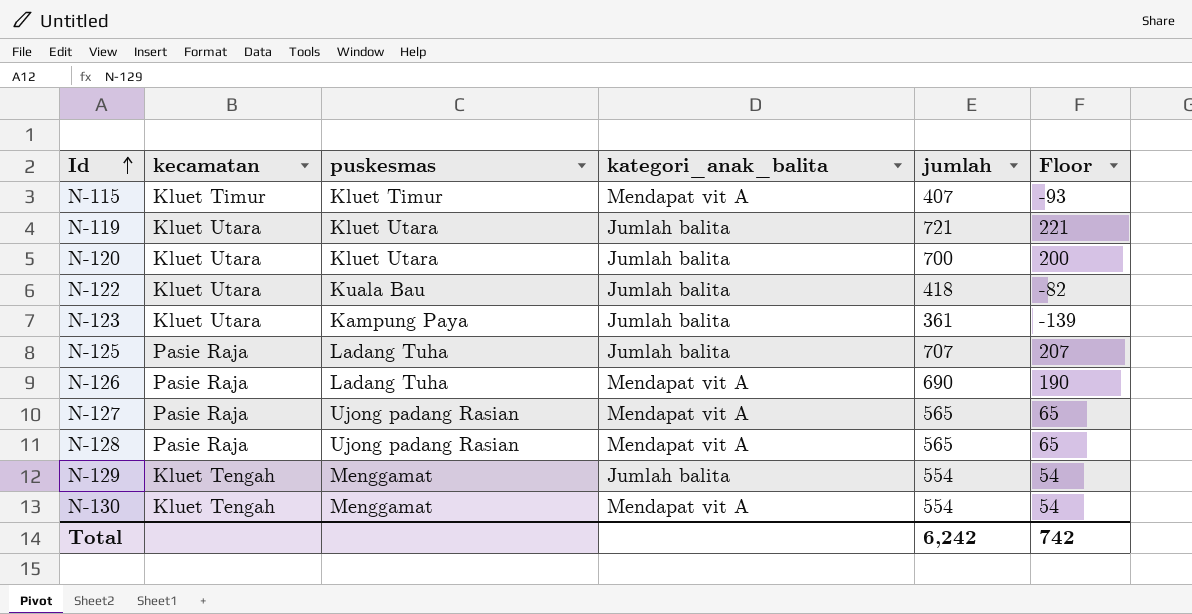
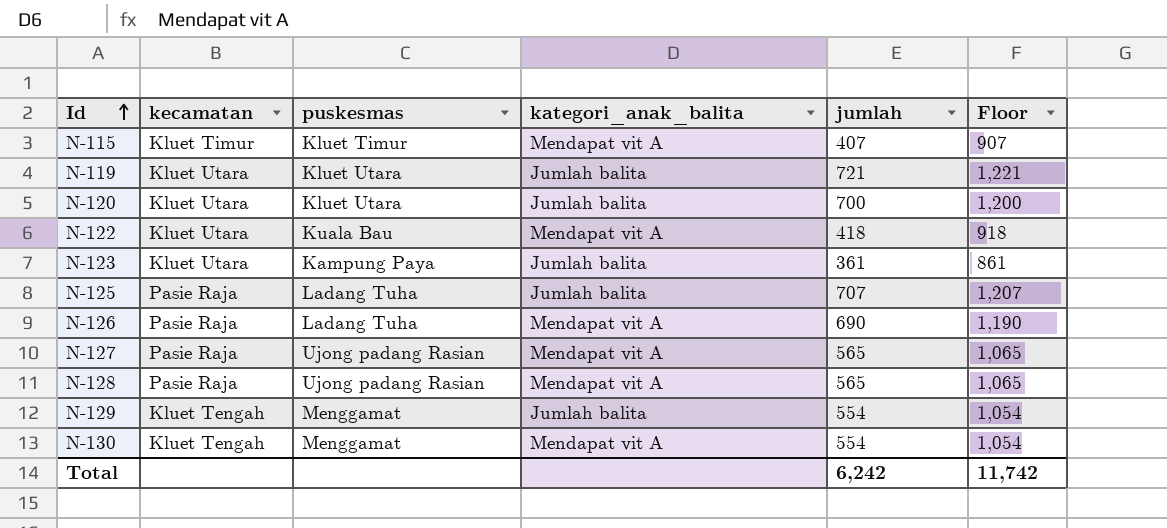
column Floor | formula: [jumlah] - 500 -> [jumlah] + 500
N-122 | kategori_anak_balita: Jumlah balita -> Mendapat vit A
Total | Floor: 742 -> 11,742

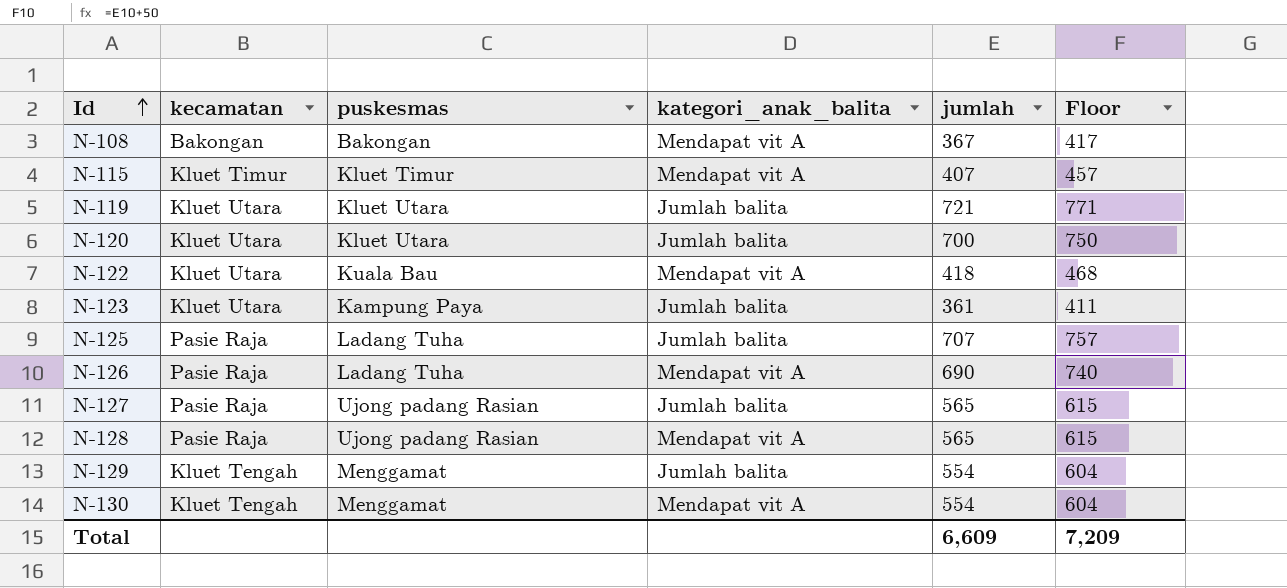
column Floor | formula: [jumlah] + 500 -> [jumlah] + 50
row N-108: none -> Bakongan | Bakongan | Mendapat vit A | 367 | 417
N-127 | kategori_anak_balita: Mendapat vit A -> Jumlah balita
Total | jumlah: 6,242 -> 6,609
Total | Floor: 11,742 -> 7,209

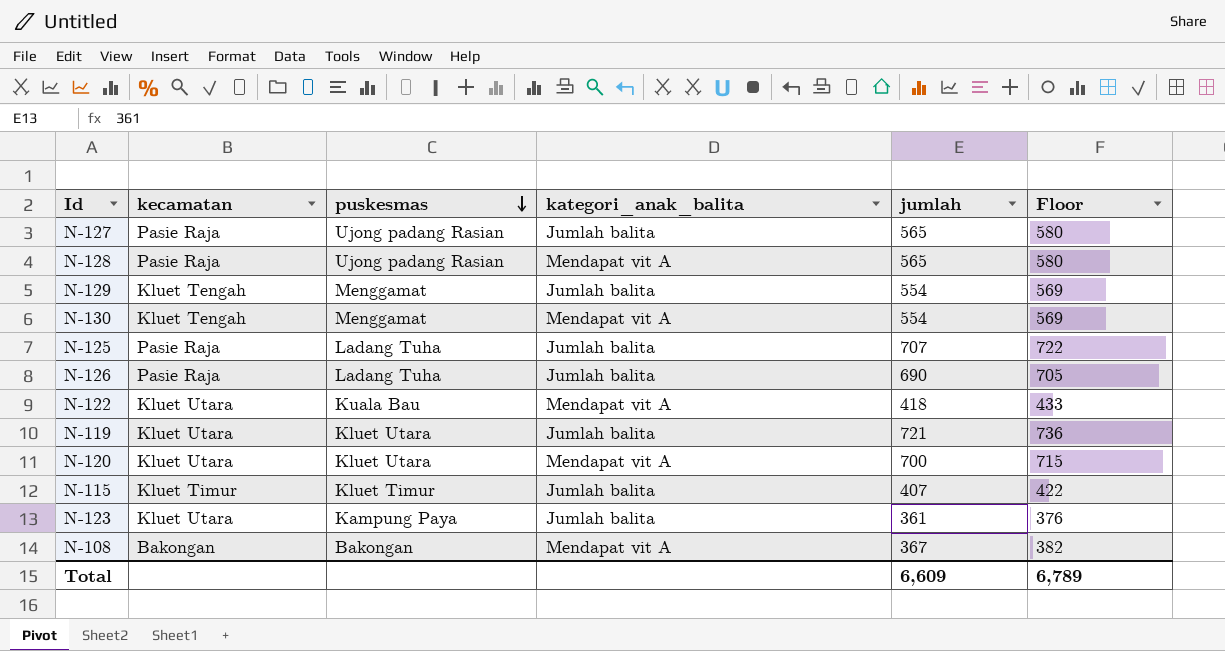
row order: Id ascending -> puskesmas descending
column Floor | formula: [jumlah] + 50 -> [jumlah] + 15
N-126 | kategori_anak_balita: Mendapat vit A -> Jumlah balita
N-120 | kategori_anak_balita: Jumlah balita -> Mendapat vit A
N-115 | kategori_anak_balita: Mendapat vit A -> Jumlah balita
Total | Floor: 7,209 -> 6,789

